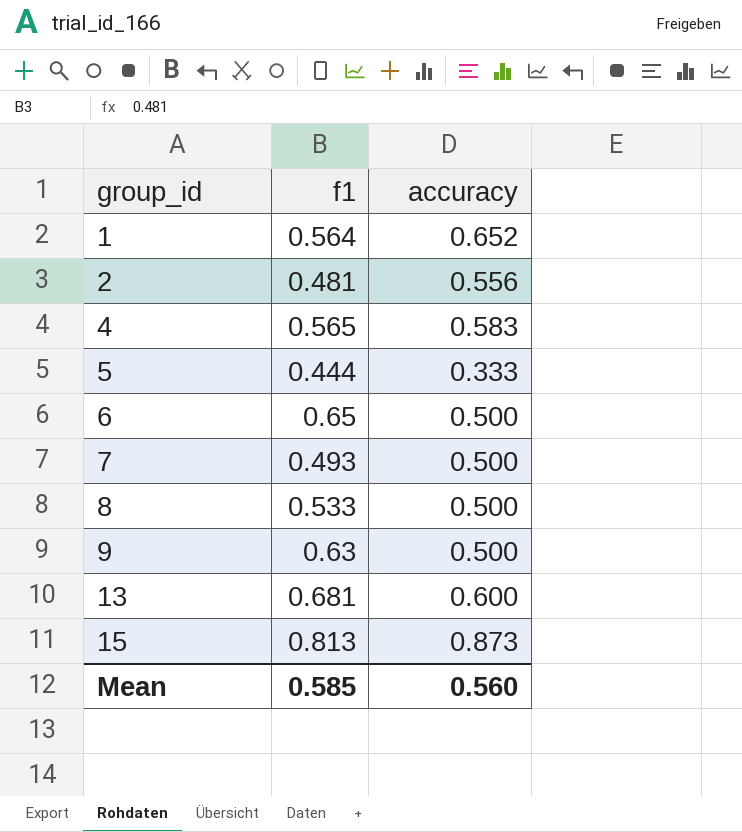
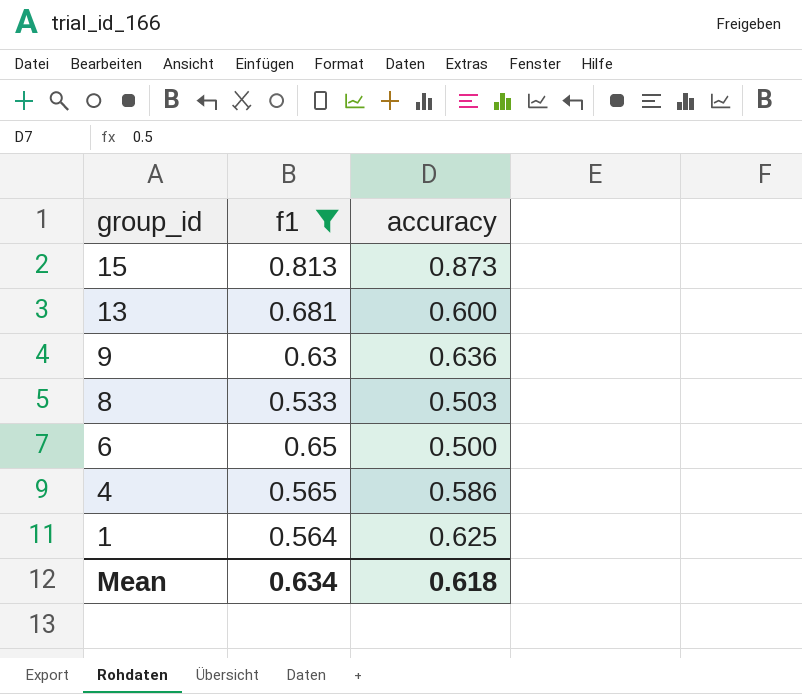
filter: none -> f1 >= 0.533
row order: group_id ascending -> group_id descending
9 | accuracy: 0.500 -> 0.636
8 | accuracy: 0.500 -> 0.503
4 | accuracy: 0.583 -> 0.586
1 | accuracy: 0.652 -> 0.625
Mean | f1: 0.585 -> 0.634
Mean | accuracy: 0.560 -> 0.618

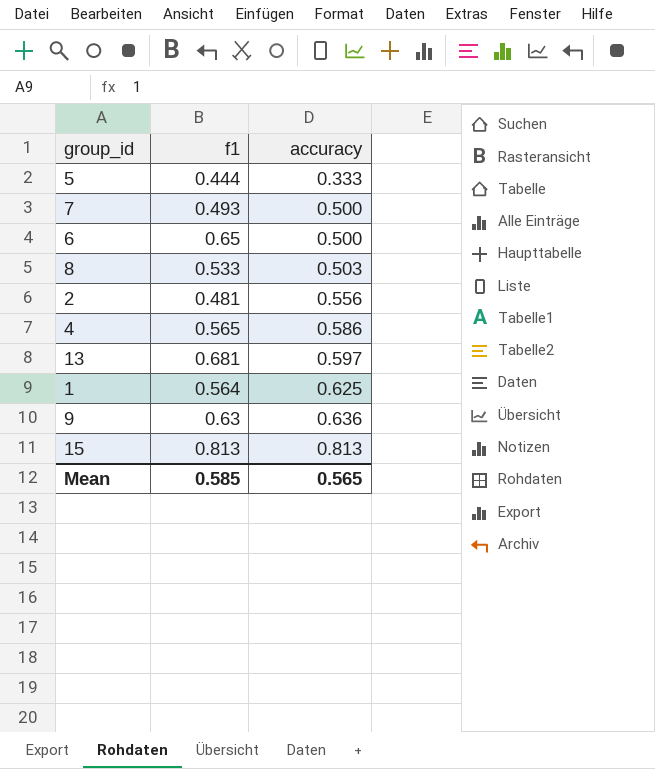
filter: f1 >= 0.533 -> none
row order: group_id descending -> accuracy ascending
13 | accuracy: 0.600 -> 0.597
15 | accuracy: 0.873 -> 0.813
Mean | f1: 0.634 -> 0.585
Mean | accuracy: 0.618 -> 0.565

